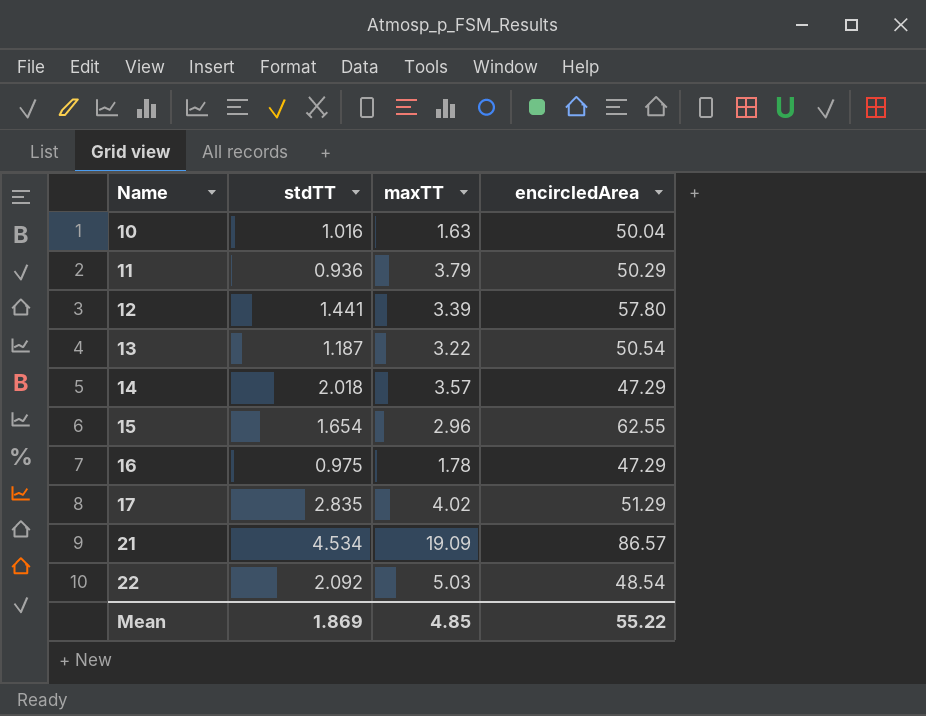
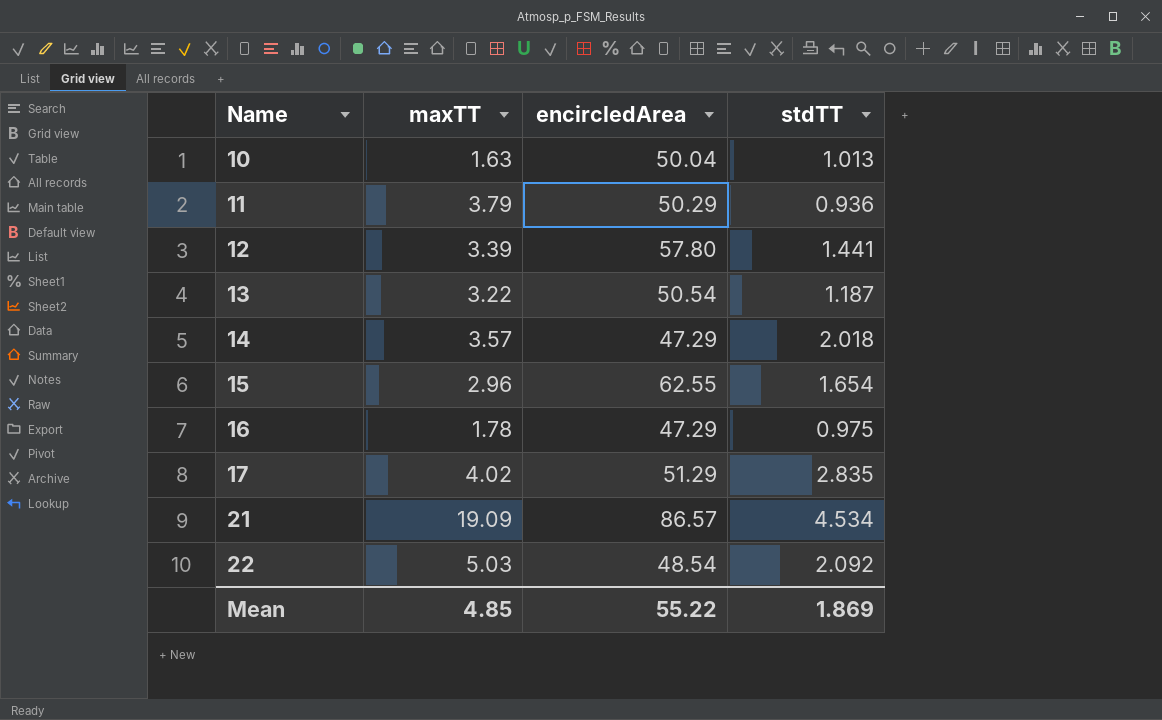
column stdTT | position: 2 -> 4
10 | stdTT: 1.016 -> 1.013

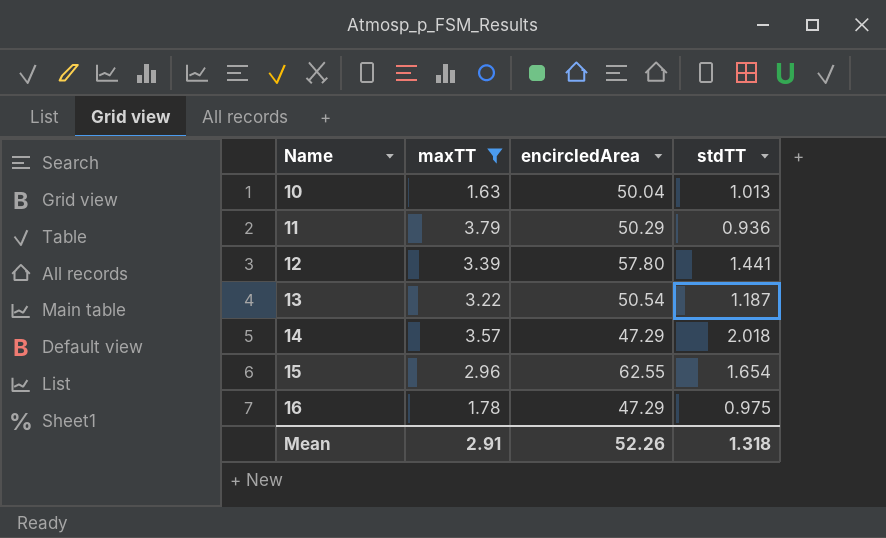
filter: none -> maxTT <= 3.79
Mean | maxTT: 4.85 -> 2.91
Mean | encircledArea: 55.22 -> 52.26
Mean | stdTT: 1.869 -> 1.318

